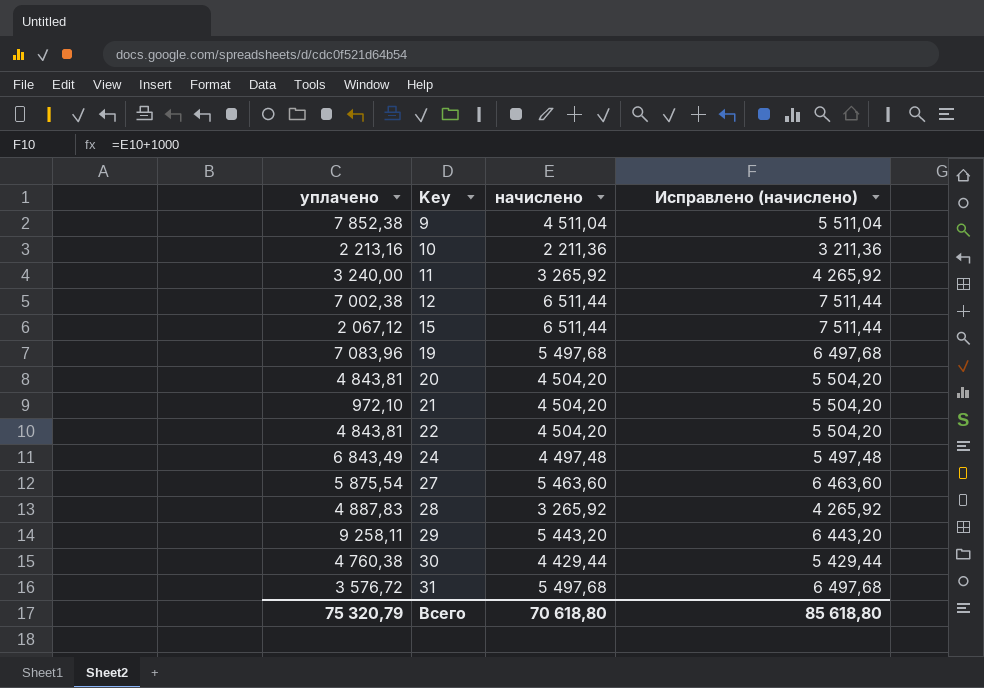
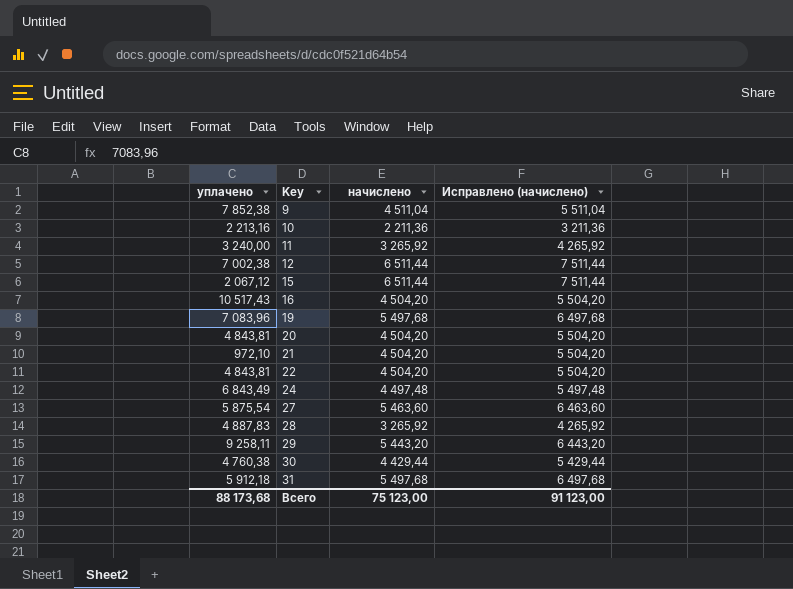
row 16: none -> 10 517,43 | 4 504,20 | 5 504,20
31 | уплачено: 3 576,72 -> 5 912,18
Всего | уплачено: 75 320,79 -> 88 173,68
Всего | начислено: 70 618,80 -> 75 123,00
Всего | Исправлено (начислено): 85 618,80 -> 91 123,00

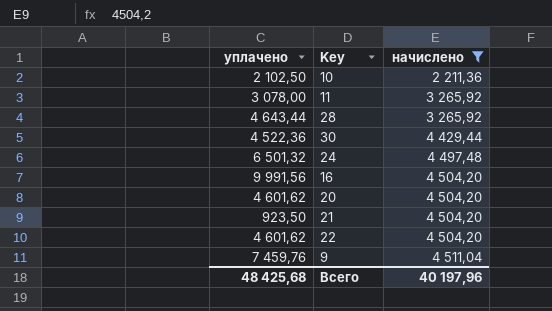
filter: none -> начислено <= 4 511,04
row order: Key ascending -> начислено ascending
column Исправлено (начислено) | formula: [начислено] + 1000 -> none
10 | уплачено: 2 213,16 -> 2 102,50
11 | уплачено: 3 240,00 -> 3 078,00
28 | уплачено: 4 887,83 -> 4 643,44
30 | уплачено: 4 760,38 -> 4 522,36
24 | уплачено: 6 843,49 -> 6 501,32
16 | уплачено: 10 517,43 -> 9 991,56
20 | уплачено: 4 843,81 -> 4 601,62
21 | уплачено: 972,10 -> 923,50
22 | уплачено: 4 843,81 -> 4 601,62
9 | уплачено: 7 852,38 -> 7 459,76
Всего | уплачено: 88 173,68 -> 48 425,68
Всего | начислено: 75 123,00 -> 40 197,96

